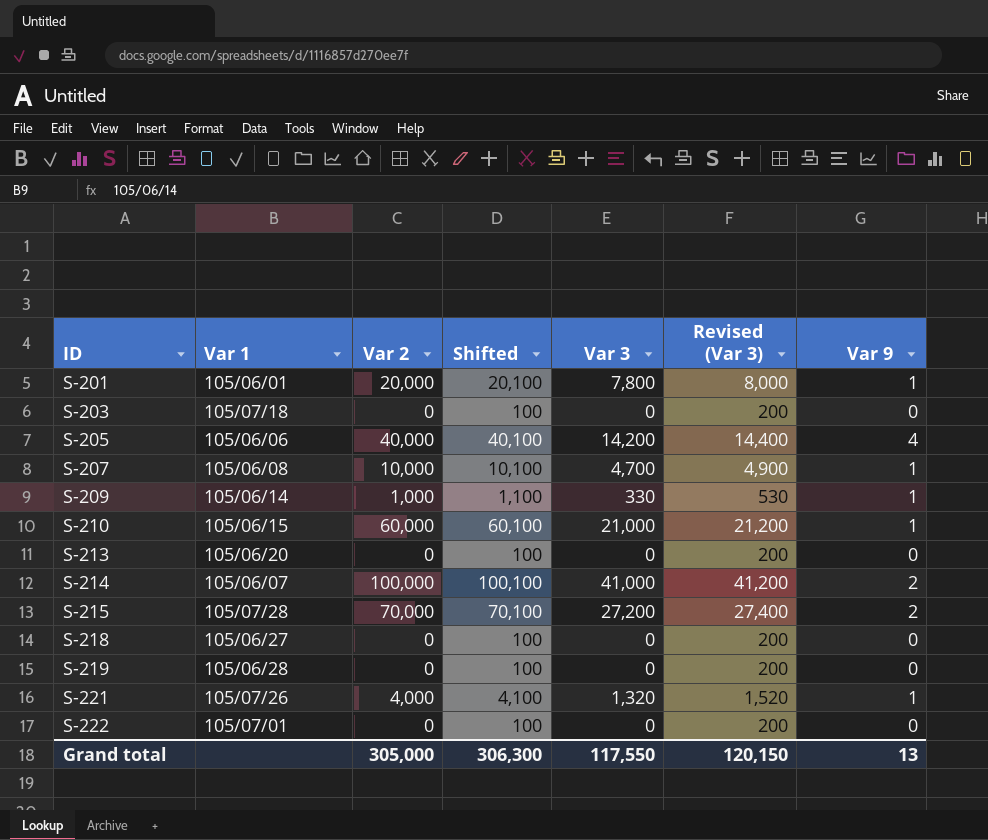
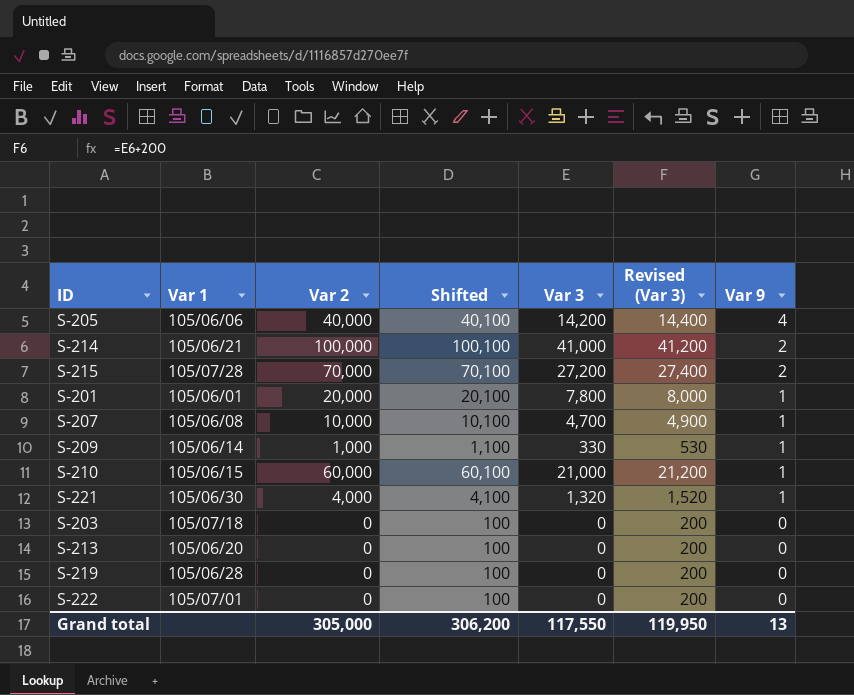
row order: ID ascending -> Var 9 descending
row S-218: 105/06/27 | 0 | 100 | 0 | 200 | 0 -> none
S-214 | Var 1: 105/06/07 -> 105/06/21
S-221 | Var 1: 105/07/26 -> 105/06/30
Grand total | Shifted: 306,300 -> 306,200
Grand total | Revised (Var 3): 120,150 -> 119,950

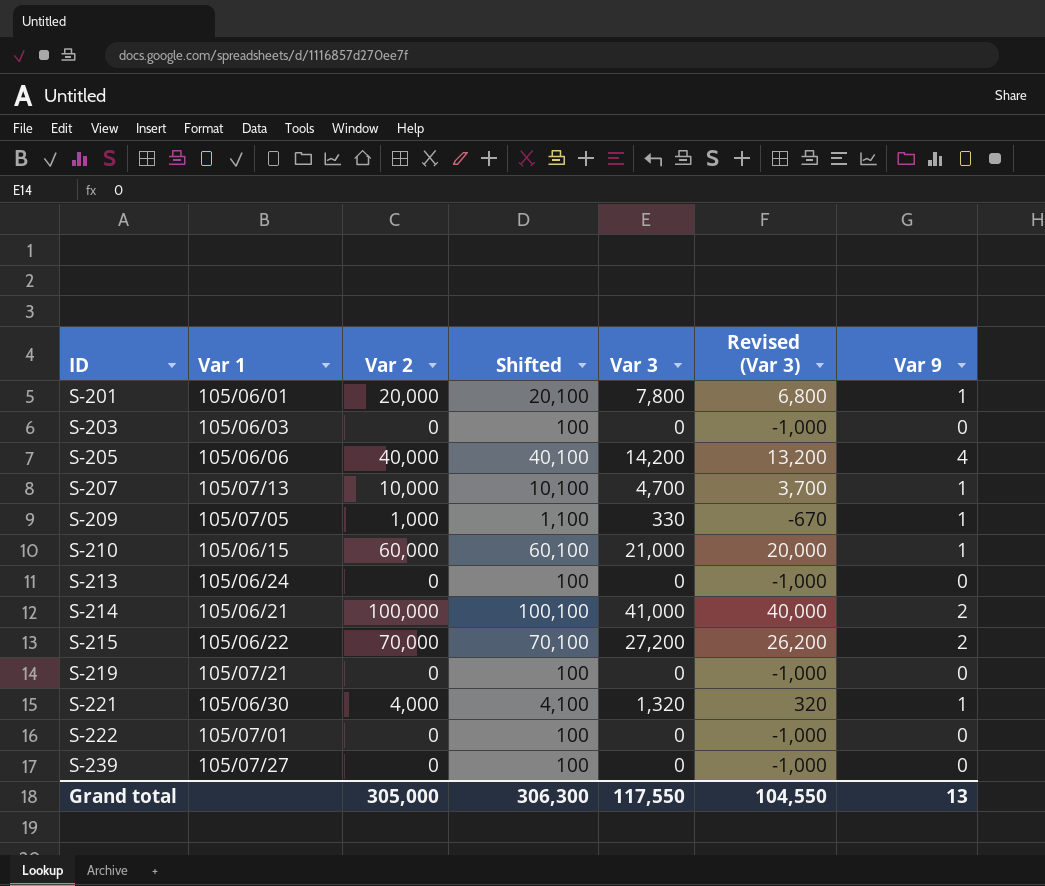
row order: Var 9 descending -> ID ascending
column Revised (Var 3) | formula: [Var 3] + 200 -> [Var 3] - 1000
S-203 | Var 1: 105/07/18 -> 105/06/03
S-207 | Var 1: 105/06/08 -> 105/07/13
S-209 | Var 1: 105/06/14 -> 105/07/05
S-213 | Var 1: 105/06/20 -> 105/06/24
S-215 | Var 1: 105/07/28 -> 105/06/22
S-219 | Var 1: 105/06/28 -> 105/07/21
row S-239: none -> 105/07/27 | 0 | 100 | 0 | -1,000 | 0
Grand total | Shifted: 306,200 -> 306,300
Grand total | Revised (Var 3): 119,950 -> 104,550

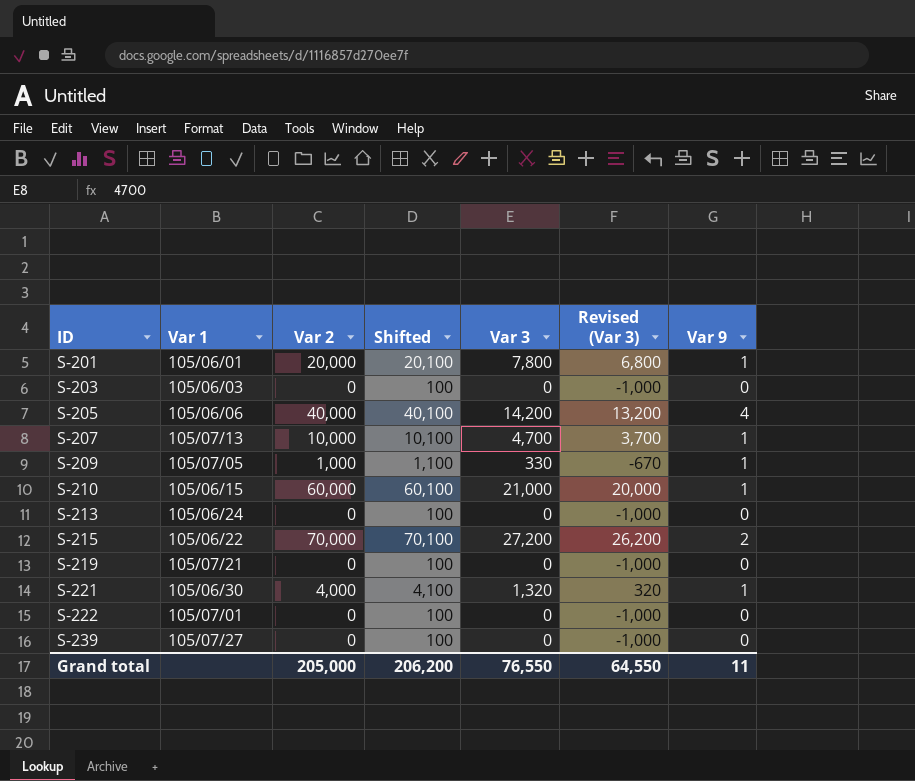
row S-214: 105/06/21 | 100,000 | 100,100 | 41,000 | 40,000 | 2 -> none
Grand total | Var 2: 305,000 -> 205,000
Grand total | Shifted: 306,300 -> 206,200
Grand total | Var 3: 117,550 -> 76,550
Grand total | Revised (Var 3): 104,550 -> 64,550
Grand total | Var 9: 13 -> 11

